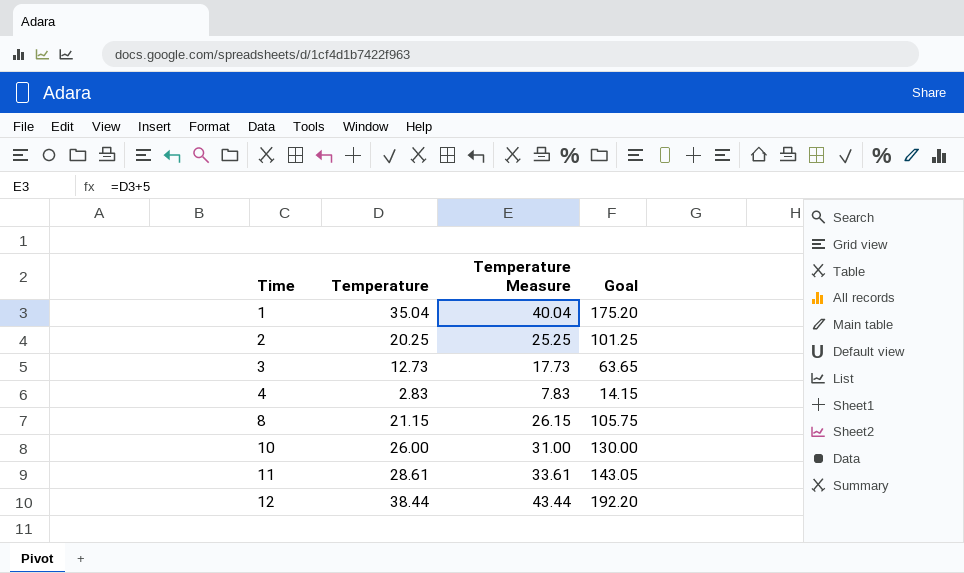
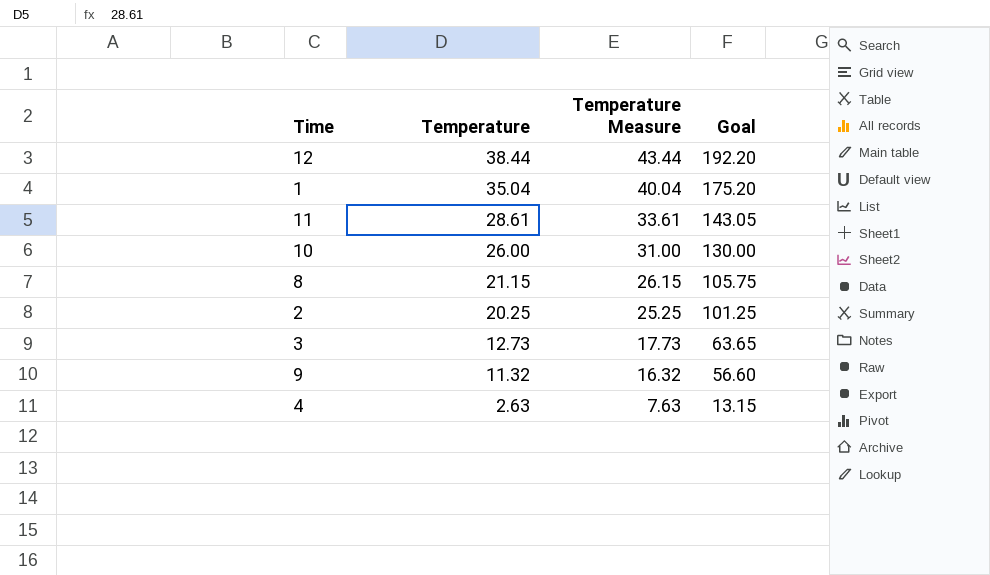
row order: Time ascending -> Temperature descending
row 9: none -> 11.32 | 16.32 | 56.60
4 | Temperature: 2.83 -> 2.63
4 | Temperature Measure: 7.83 -> 7.63
4 | Goal: 14.15 -> 13.15

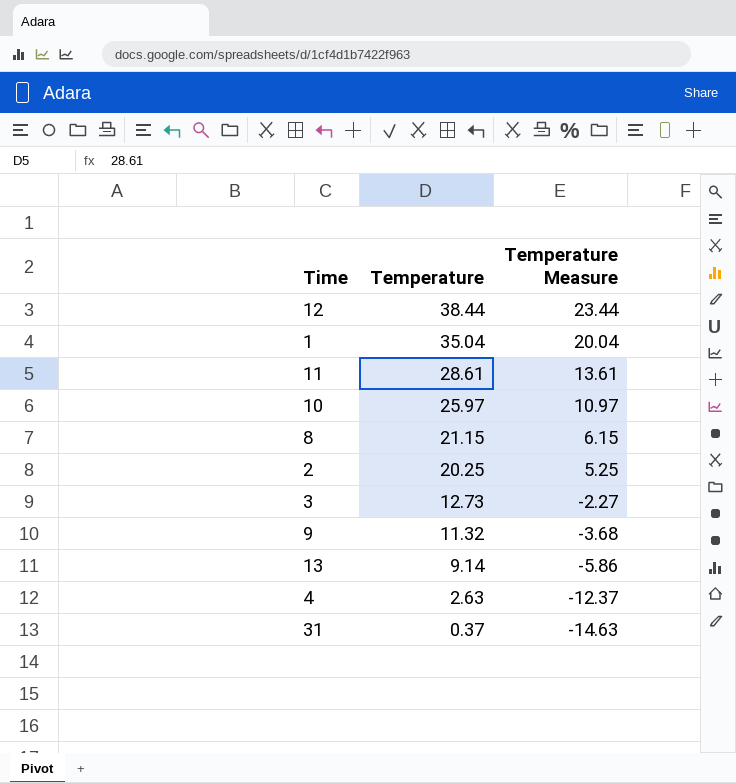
column Goal | formula: [Temperature] * 5 -> none
column Temperature Measure | formula: [Temperature] + 5 -> [Temperature] - 15
10 | Temperature: 26.00 -> 25.97
row 13: none -> 9.14 | -5.86
row 31: none -> 0.37 | -14.63

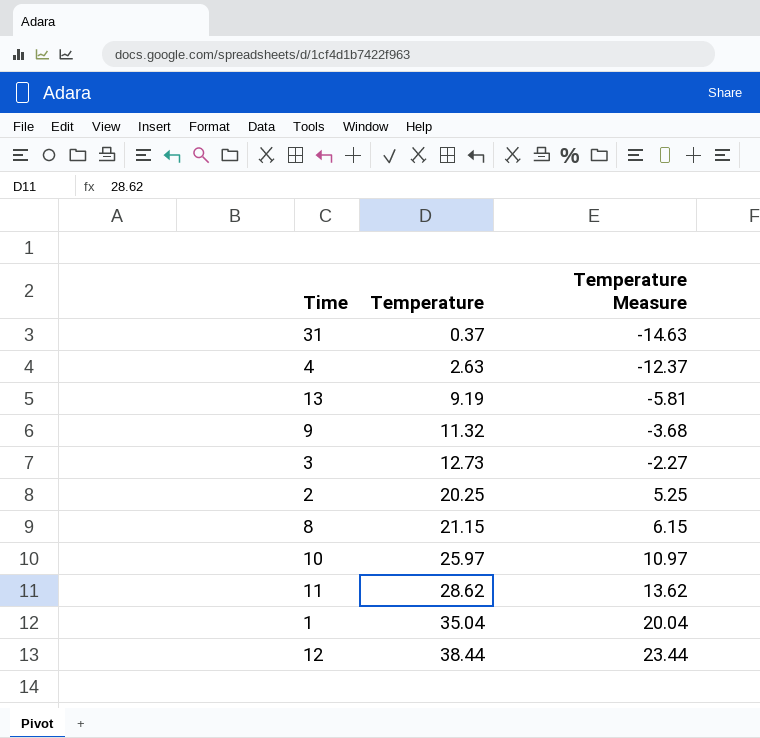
row order: Temperature descending -> Temperature ascending
13 | Temperature: 9.14 -> 9.19
13 | Temperature Measure: -5.86 -> -5.81
11 | Temperature: 28.61 -> 28.62
11 | Temperature Measure: 13.61 -> 13.62

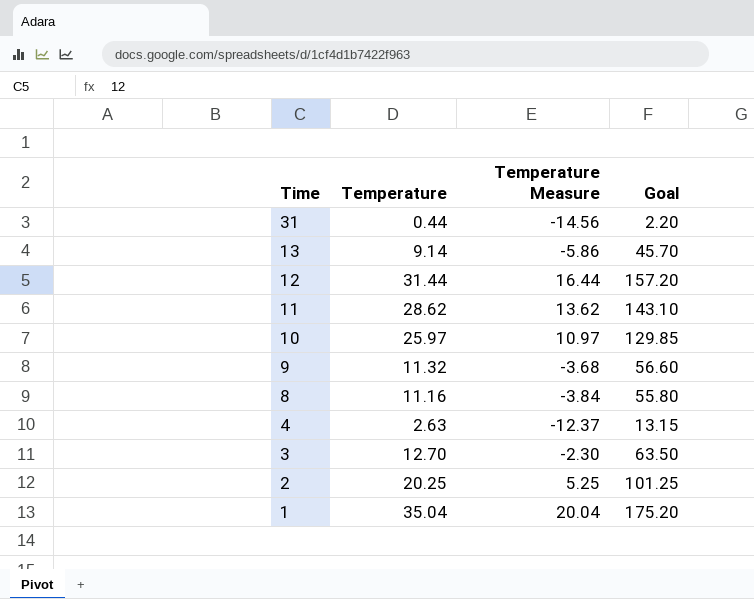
row order: Temperature ascending -> Time descending
column Goal | formula: none -> [Temperature] * 5
31 | Temperature: 0.37 -> 0.44
31 | Temperature Measure: -14.63 -> -14.56
13 | Temperature: 9.19 -> 9.14
13 | Temperature Measure: -5.81 -> -5.86
12 | Temperature: 38.44 -> 31.44
12 | Temperature Measure: 23.44 -> 16.44
8 | Temperature: 21.15 -> 11.16
8 | Temperature Measure: 6.15 -> -3.84
3 | Temperature: 12.73 -> 12.70
3 | Temperature Measure: -2.27 -> -2.30

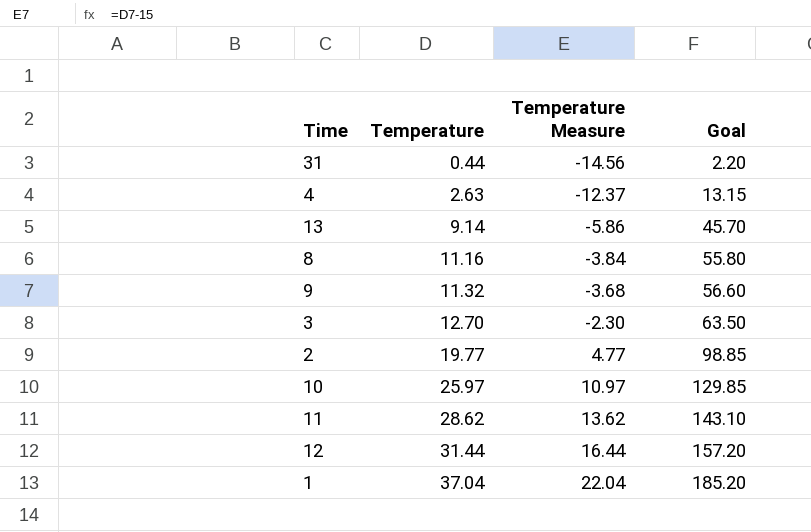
row order: Time descending -> Temperature ascending
2 | Temperature: 20.25 -> 19.77
2 | Temperature Measure: 5.25 -> 4.77
2 | Goal: 101.25 -> 98.85
1 | Temperature: 35.04 -> 37.04
1 | Temperature Measure: 20.04 -> 22.04
1 | Goal: 175.20 -> 185.20

